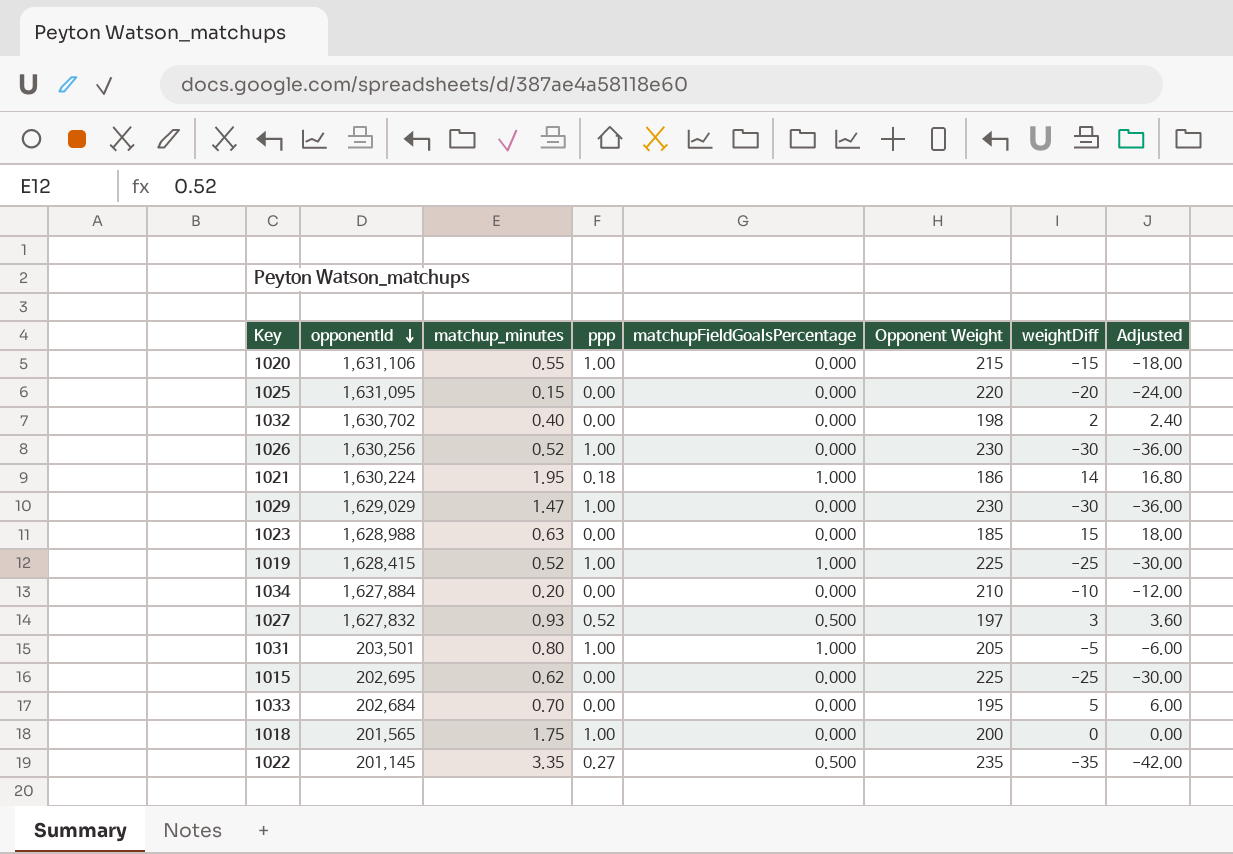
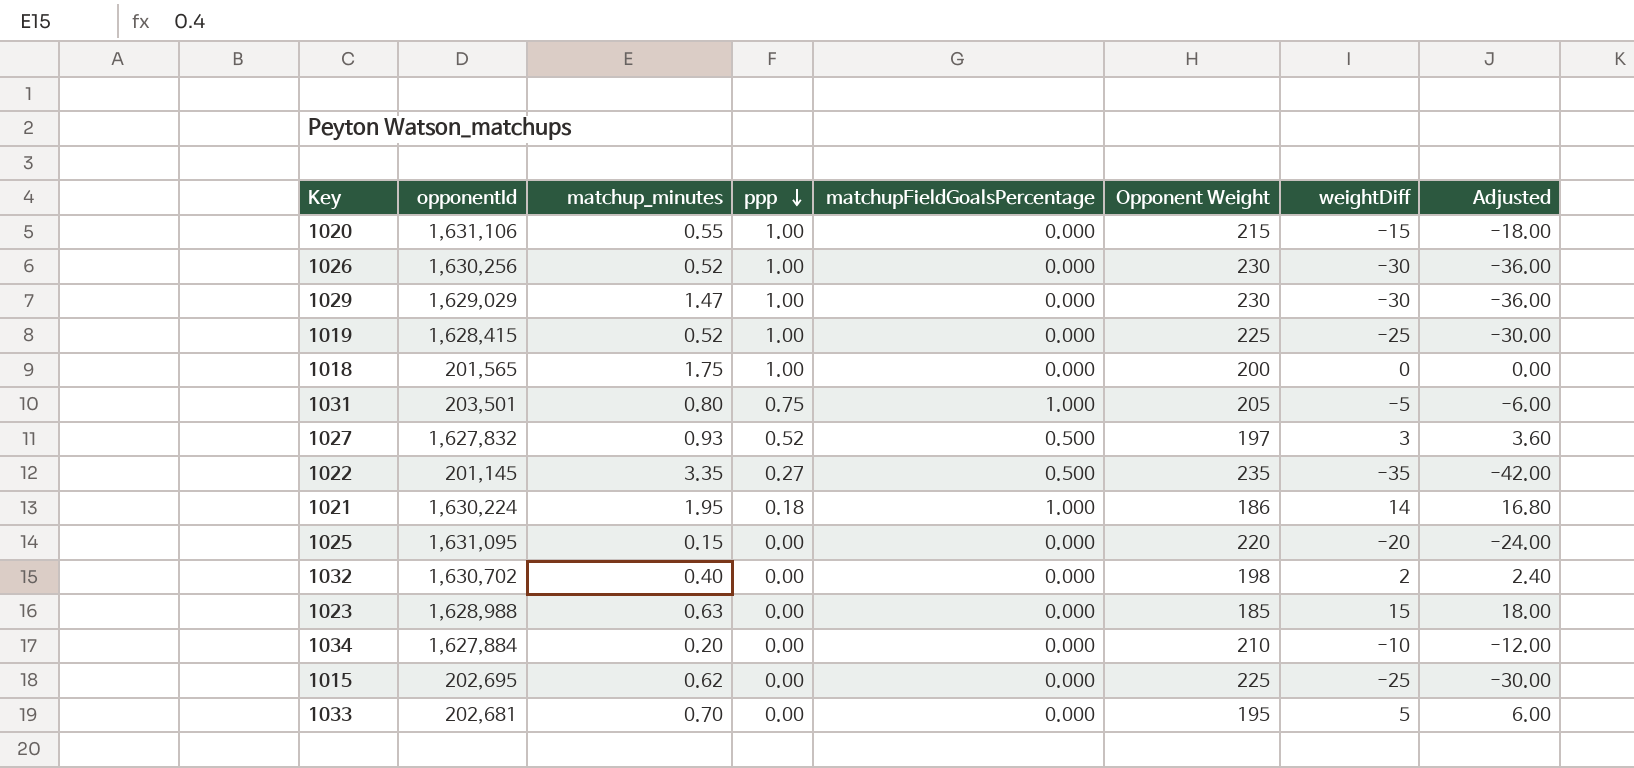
row order: opponentId descending -> ppp descending
1019 | matchupFieldGoalsPercentage: 1.000 -> 0.000
1031 | ppp: 1.00 -> 0.75
1033 | opponentId: 202,684 -> 202,681

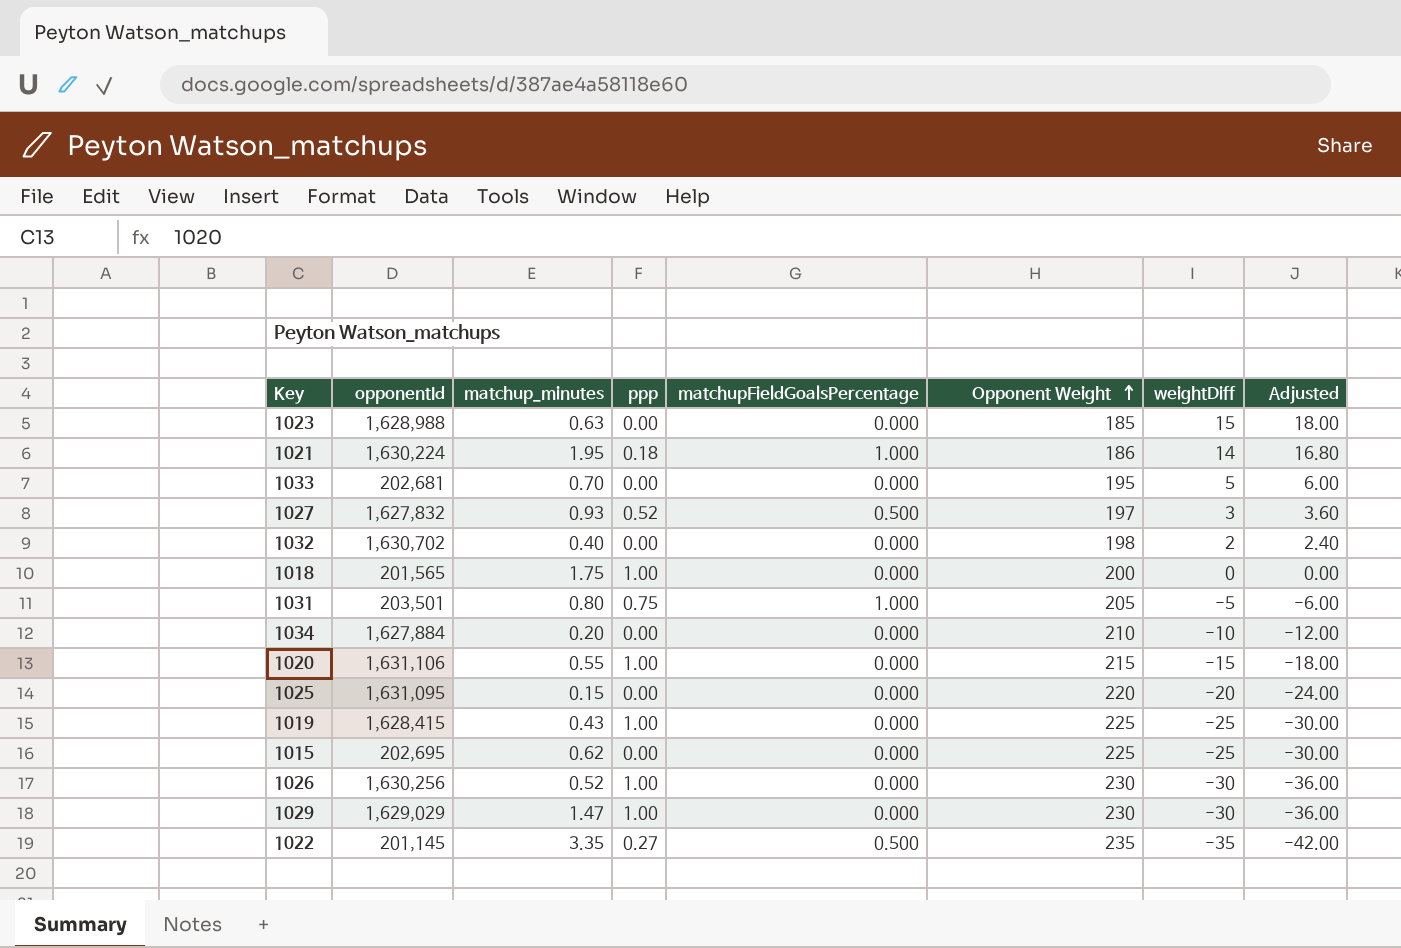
row order: ppp descending -> Opponent Weight ascending
1019 | matchup_minutes: 0.52 -> 0.43

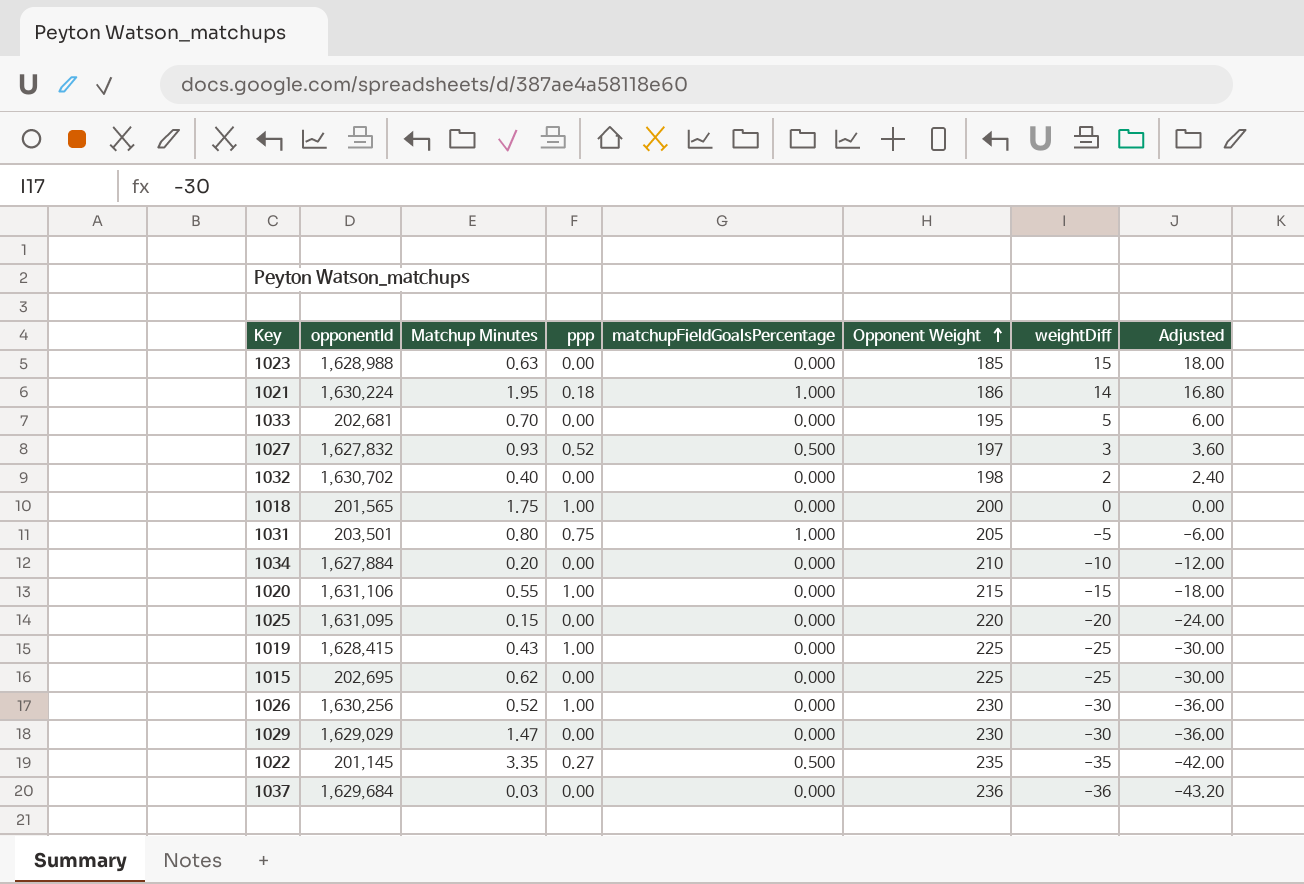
column name: matchup_minutes -> Matchup Minutes
1029 | ppp: 1.00 -> 0.00
row 1037: none -> 1,629,684 | 0.03 | 0.00 | 0.000 | 236 | -36 | -43.20

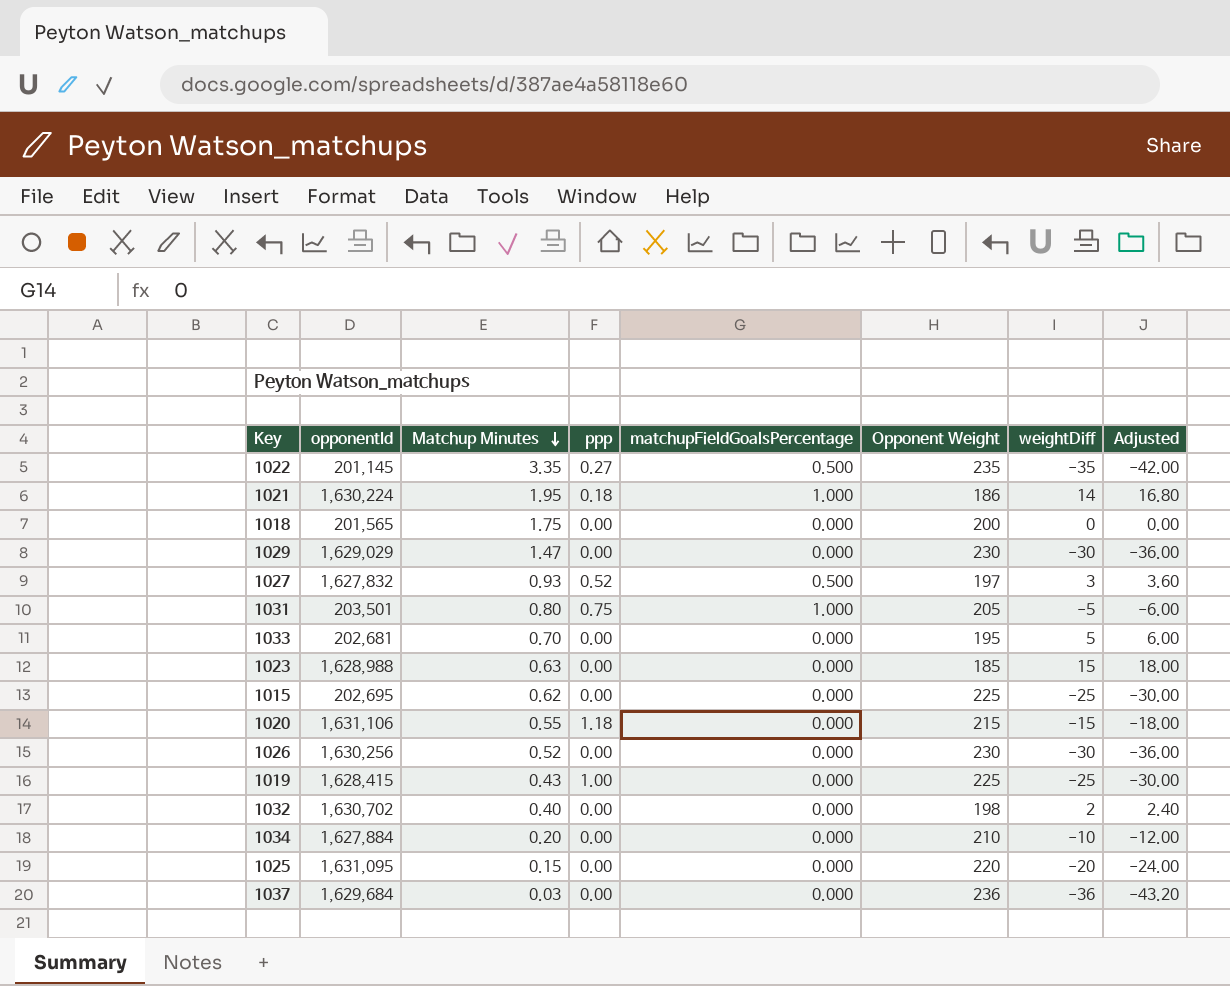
row order: Opponent Weight ascending -> Matchup Minutes descending
1018 | ppp: 1.00 -> 0.00
1020 | ppp: 1.00 -> 1.18
1026 | ppp: 1.00 -> 0.00

